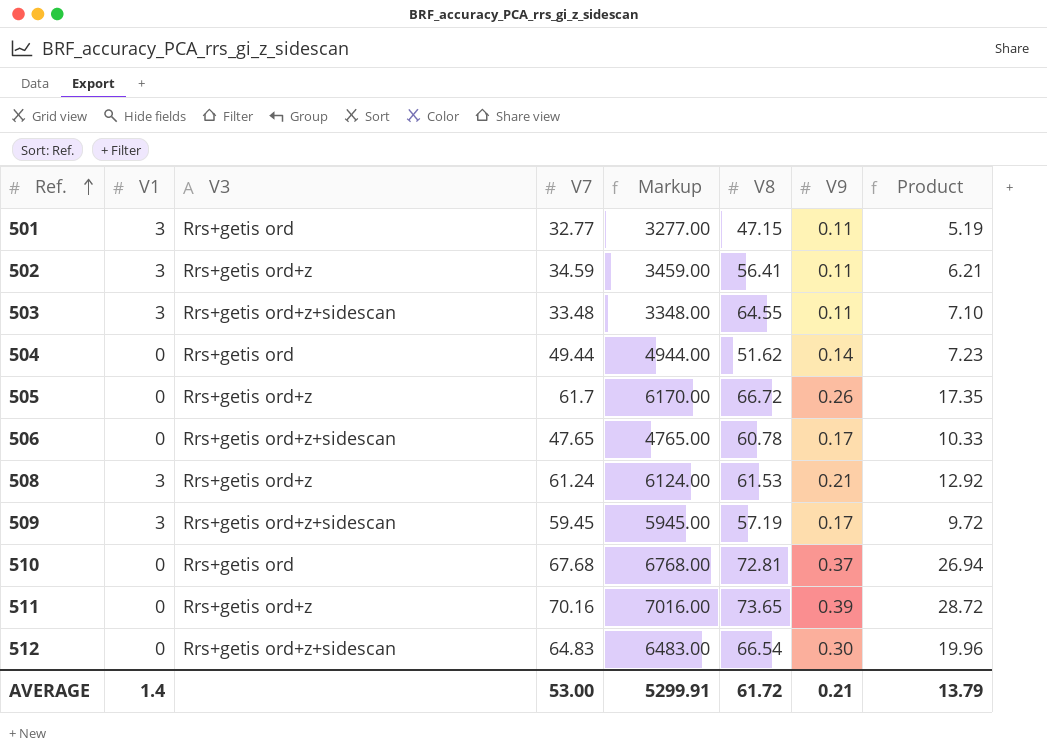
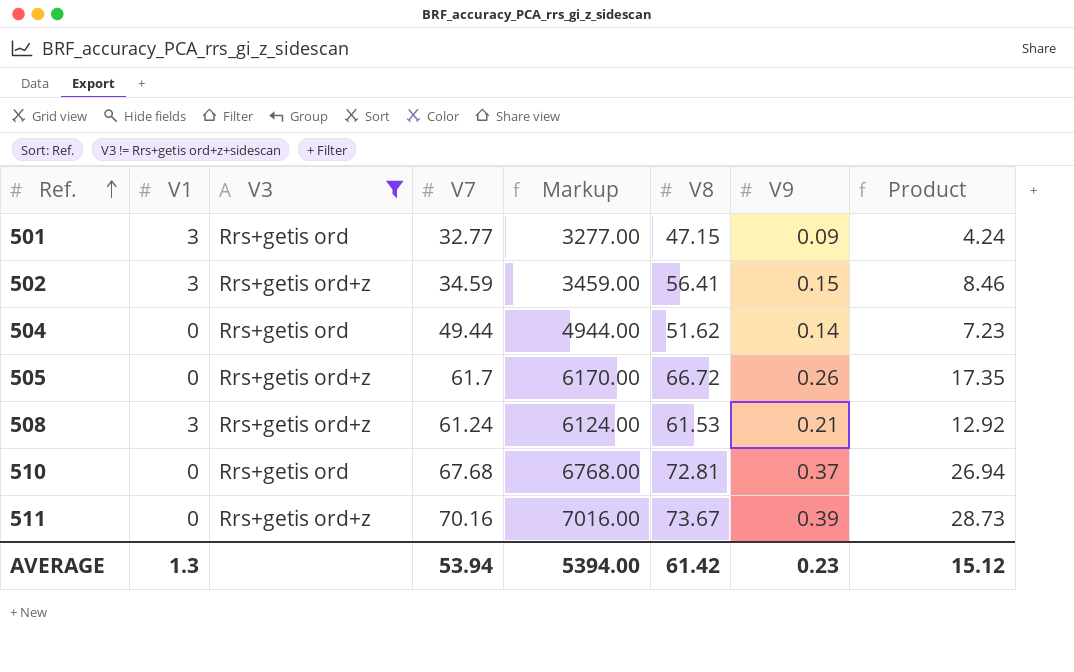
filter: none -> V3 != Rrs+getis ord+z+sidescan
501 | V9: 0.11 -> 0.09
501 | Product: 5.19 -> 4.24
502 | V9: 0.11 -> 0.15
502 | Product: 6.21 -> 8.46
511 | V8: 73.65 -> 73.67
511 | Product: 28.72 -> 28.73
AVERAGE | V1: 1.4 -> 1.3
AVERAGE | V7: 53.00 -> 53.94
AVERAGE | Markup: 5299.91 -> 5394.00
AVERAGE | V8: 61.72 -> 61.42
AVERAGE | V9: 0.21 -> 0.23
AVERAGE | Product: 13.79 -> 15.12

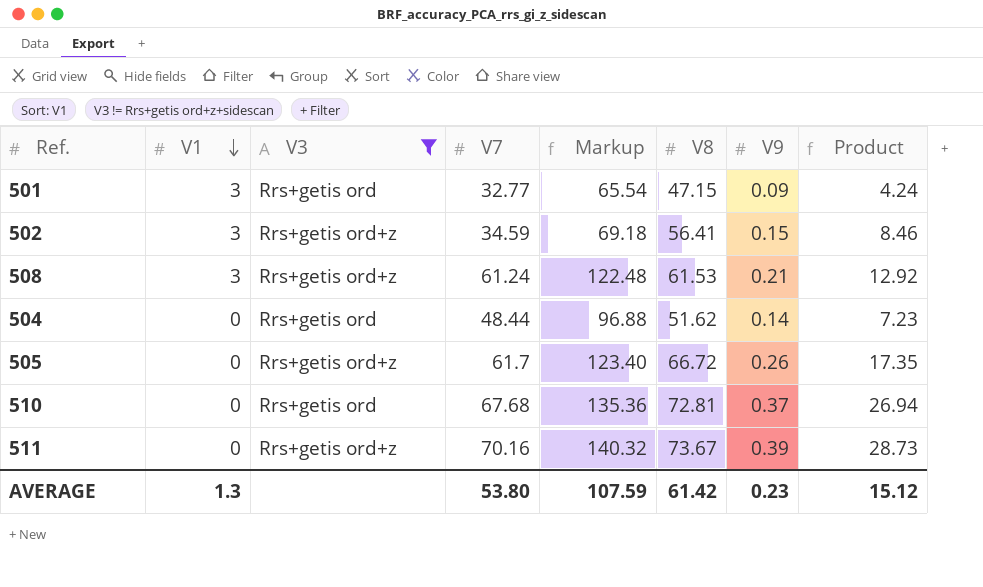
row order: Ref. ascending -> V1 descending
column Markup | formula: [V7] * 100 -> [V7] * 2
504 | V7: 49.44 -> 48.44
AVERAGE | V7: 53.94 -> 53.80
AVERAGE | Markup: 5394.00 -> 107.59

